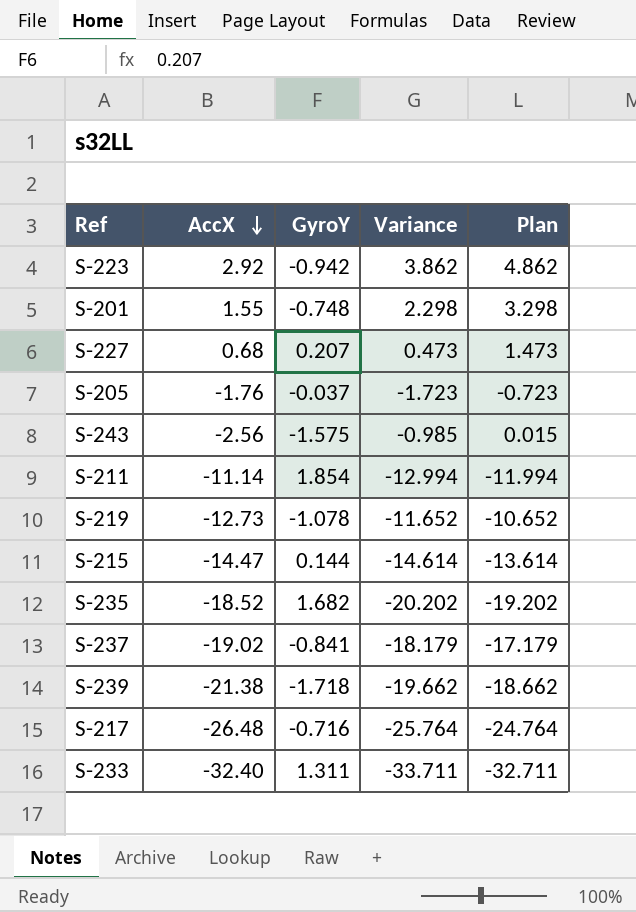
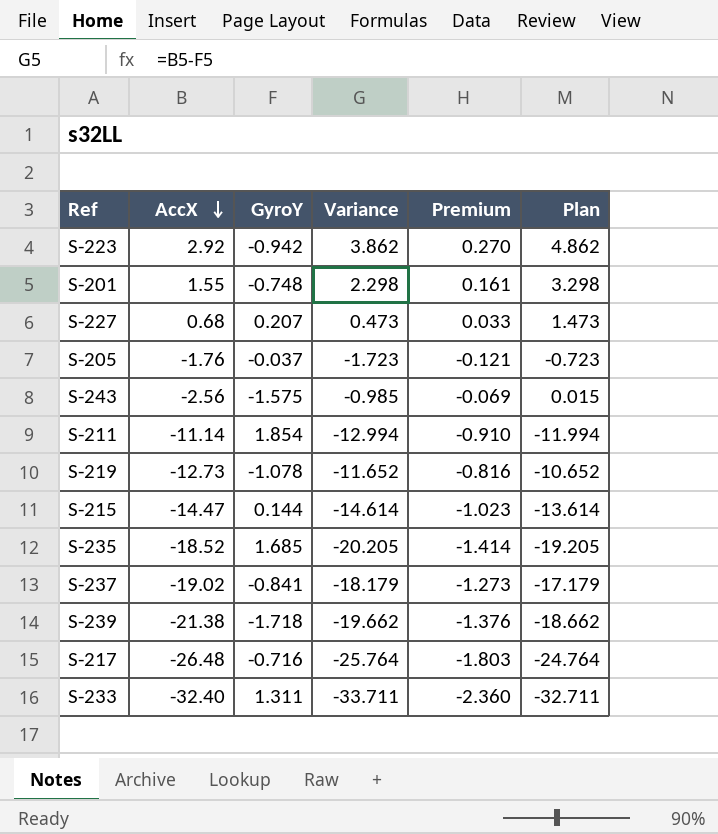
column Premium | formula: none -> [Variance] * 0.07
S-235 | GyroY: 1.682 -> 1.685
S-235 | Variance: -20.202 -> -20.205
S-235 | Plan: -19.202 -> -19.205

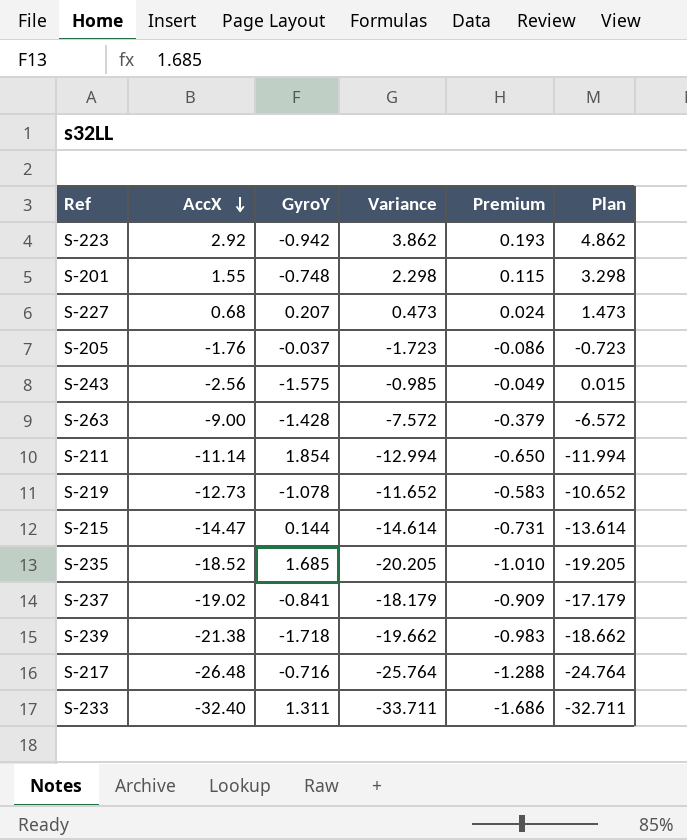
column Premium | formula: [Variance] * 0.07 -> [Variance] * 0.05
row S-263: none -> -9.00 | -1.428 | -7.572 | -0.379 | -6.572

